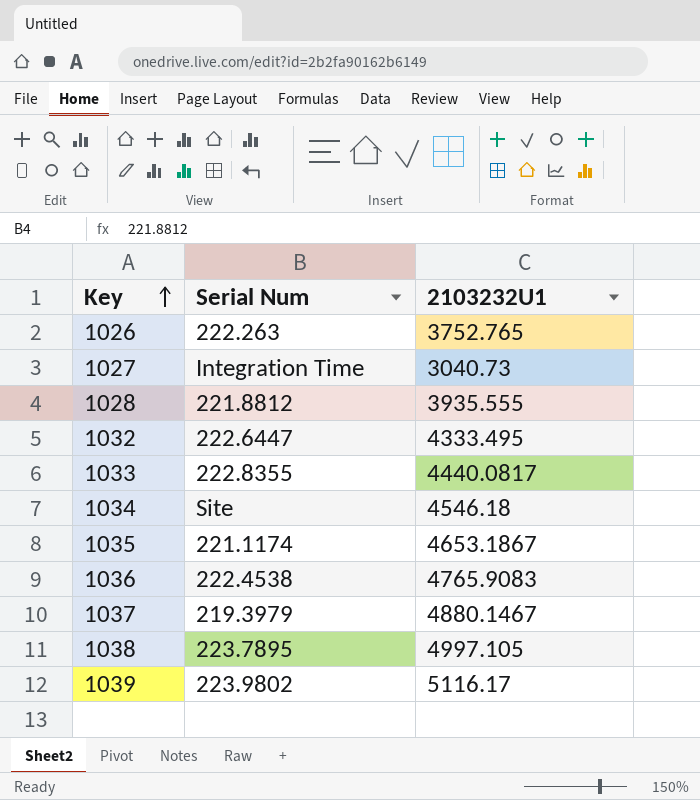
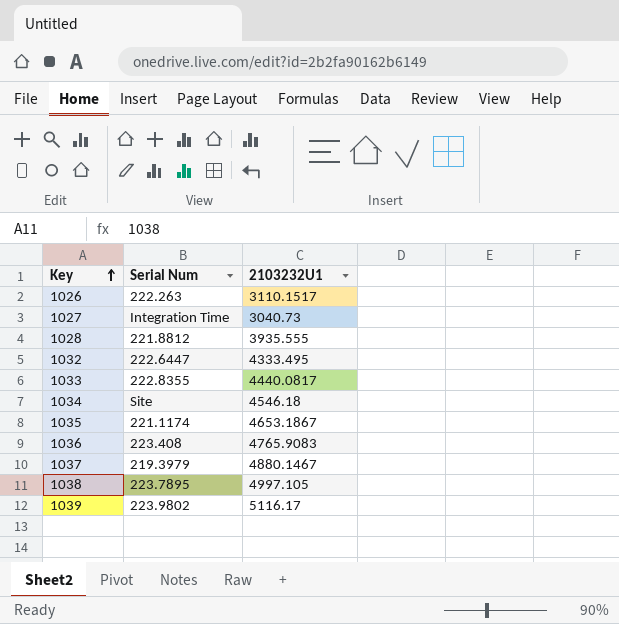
1026 | 2103232U1: 3752.765 -> 3110.1517
1036 | Serial Num: 222.4538 -> 223.408

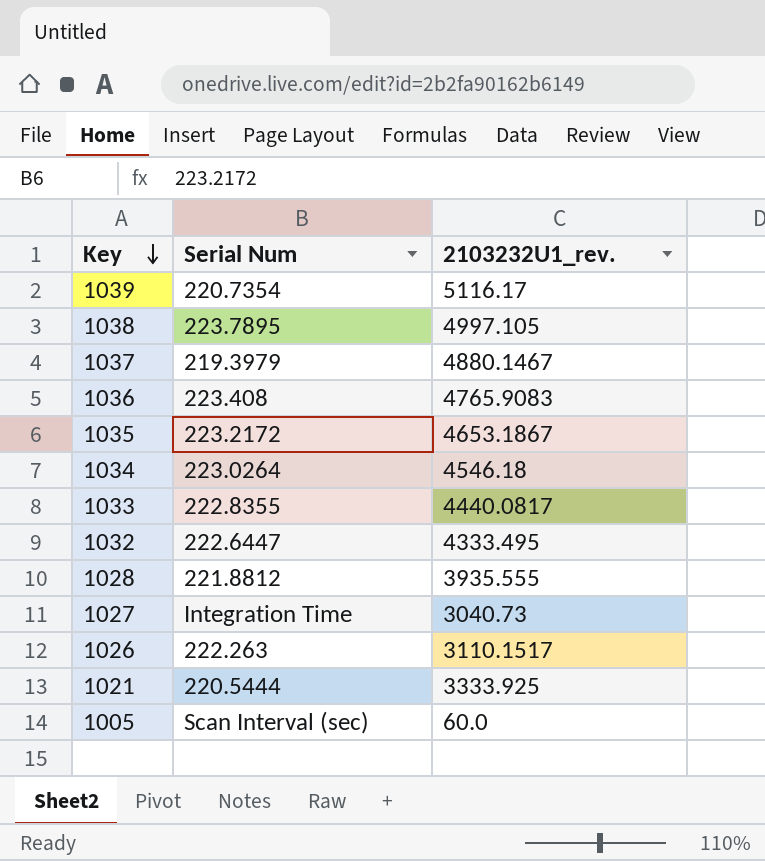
row order: Key ascending -> Key descending
column name: 2103232U1 -> 2103232U1_rev.
1039 | Serial Num: 223.9802 -> 220.7354
1035 | Serial Num: 221.1174 -> 223.2172
1034 | Serial Num: Site -> 223.0264
row 1021: none -> 220.5444 | 3333.925
row 1005: none -> Scan Interval (sec) | 60.0

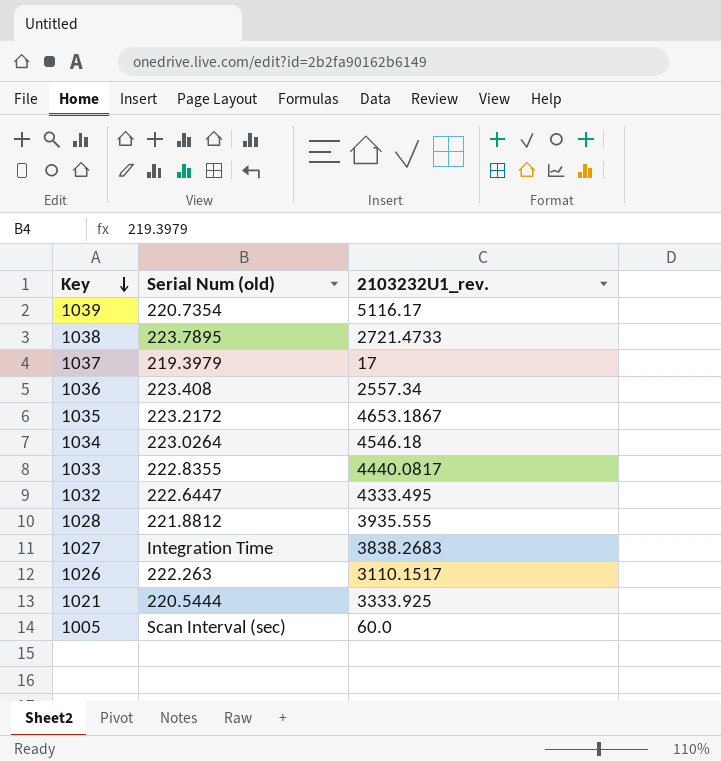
column name: Serial Num -> Serial Num (old)
1038 | 2103232U1_rev.: 4997.105 -> 2721.4733
1037 | 2103232U1_rev.: 4880.1467 -> 17
1036 | 2103232U1_rev.: 4765.9083 -> 2557.34
1027 | 2103232U1_rev.: 3040.73 -> 3838.2683

